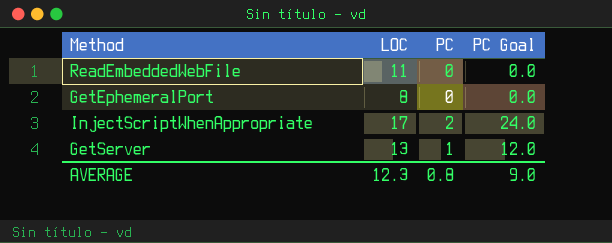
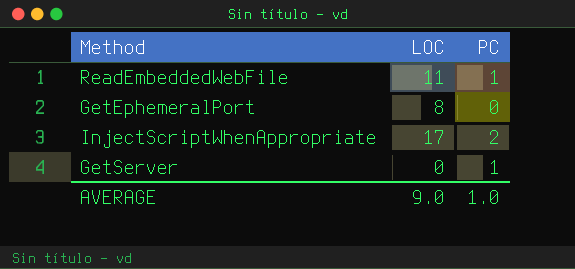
column PC Goal | formula: [PC] * 12 -> none
ReadEmbeddedWebFile | PC: 0 -> 1
GetServer | LOC: 13 -> 0
AVERAGE | LOC: 12.3 -> 9.0
AVERAGE | PC: 0.8 -> 1.0

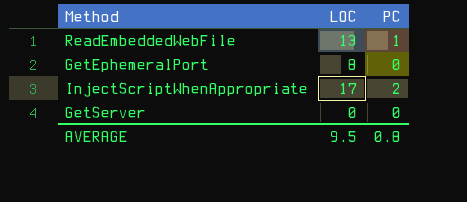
ReadEmbeddedWebFile | LOC: 11 -> 13
GetServer | PC: 1 -> 0
AVERAGE | LOC: 9.0 -> 9.5
AVERAGE | PC: 1.0 -> 0.8

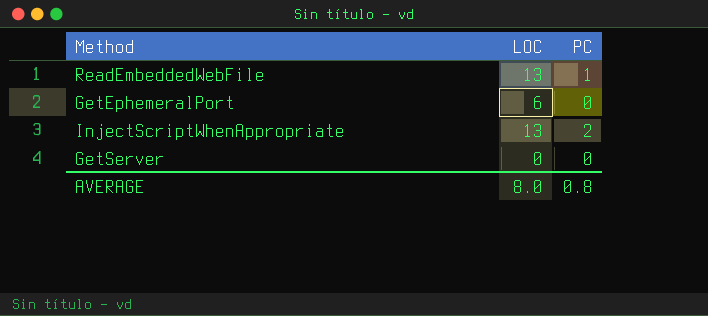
GetEphemeralPort | LOC: 8 -> 6
InjectScriptWhenAppropriate | LOC: 17 -> 13
AVERAGE | LOC: 9.5 -> 8.0

